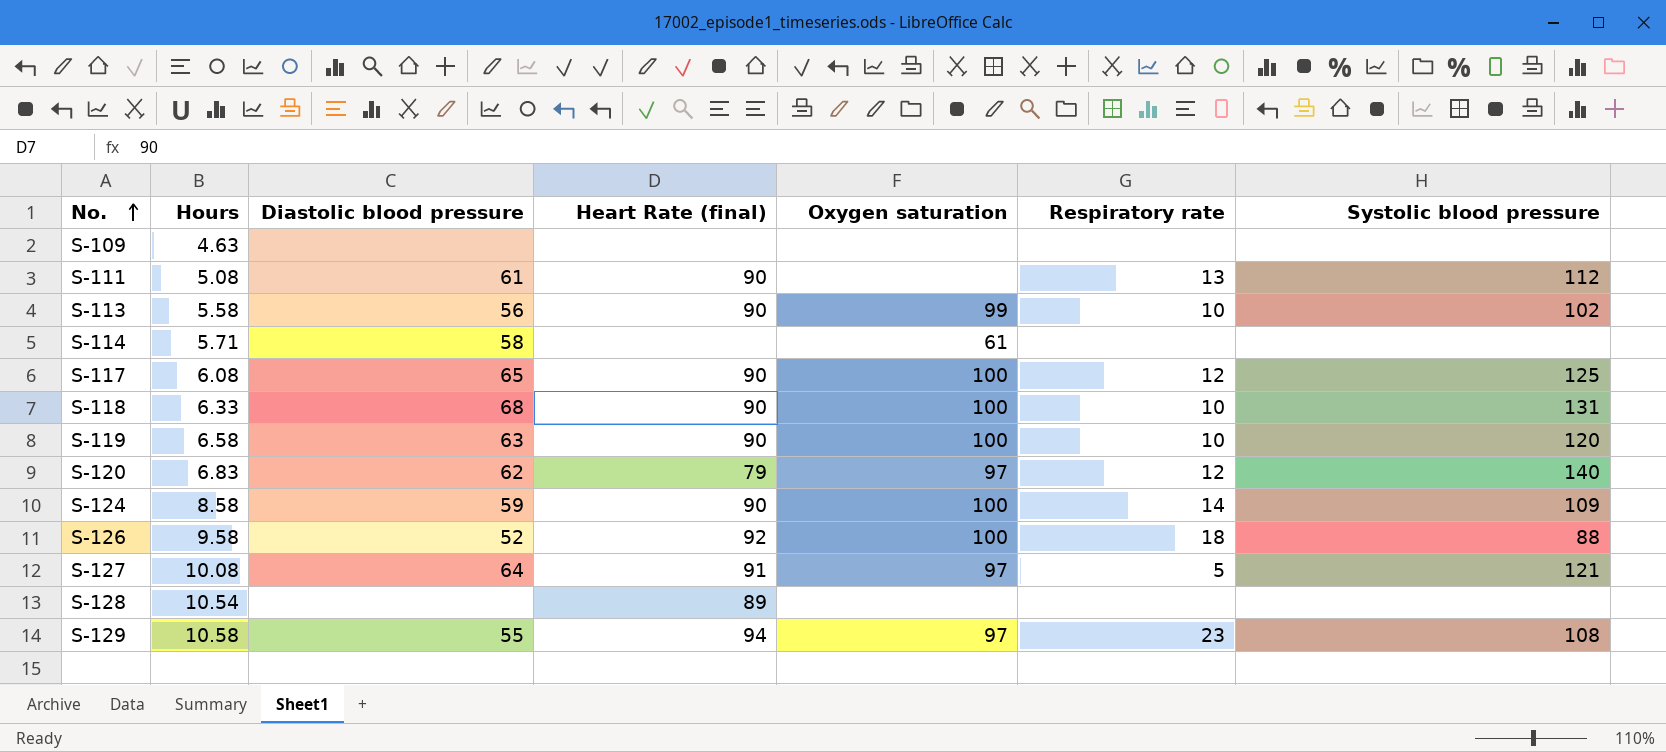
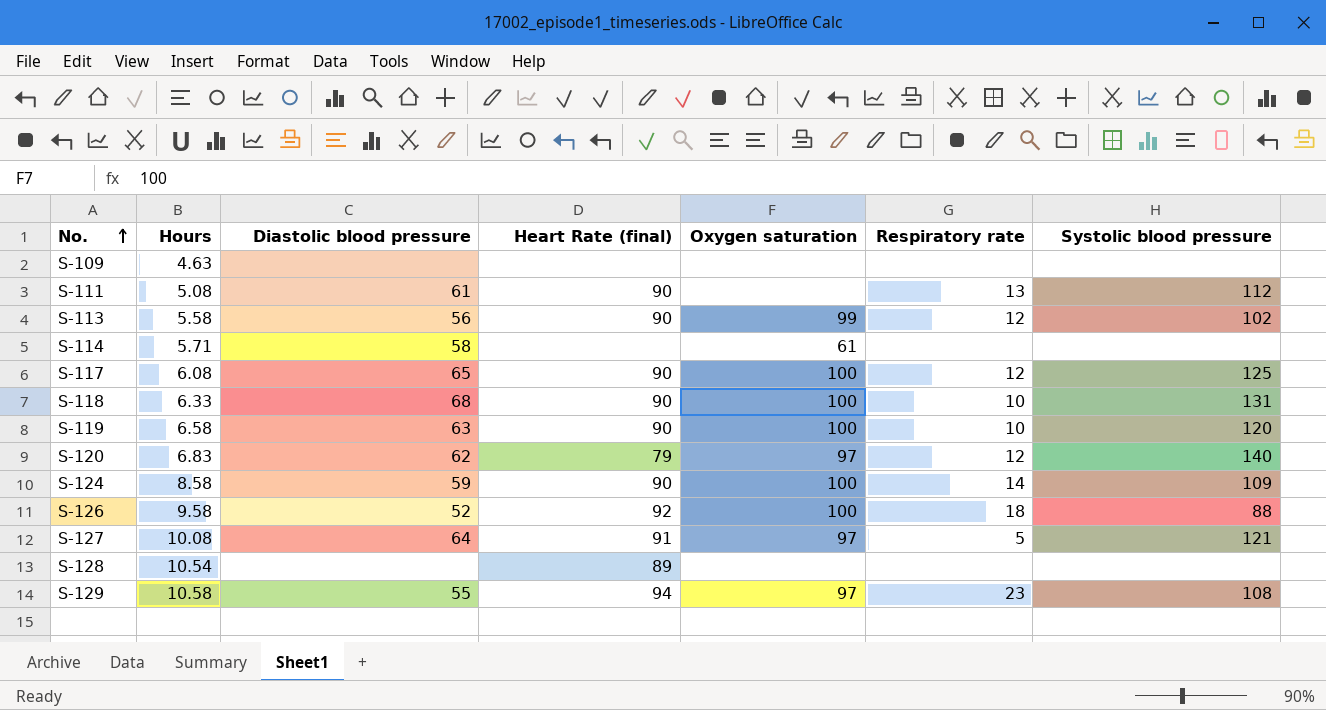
S-113 | Respiratory rate: 10 -> 12

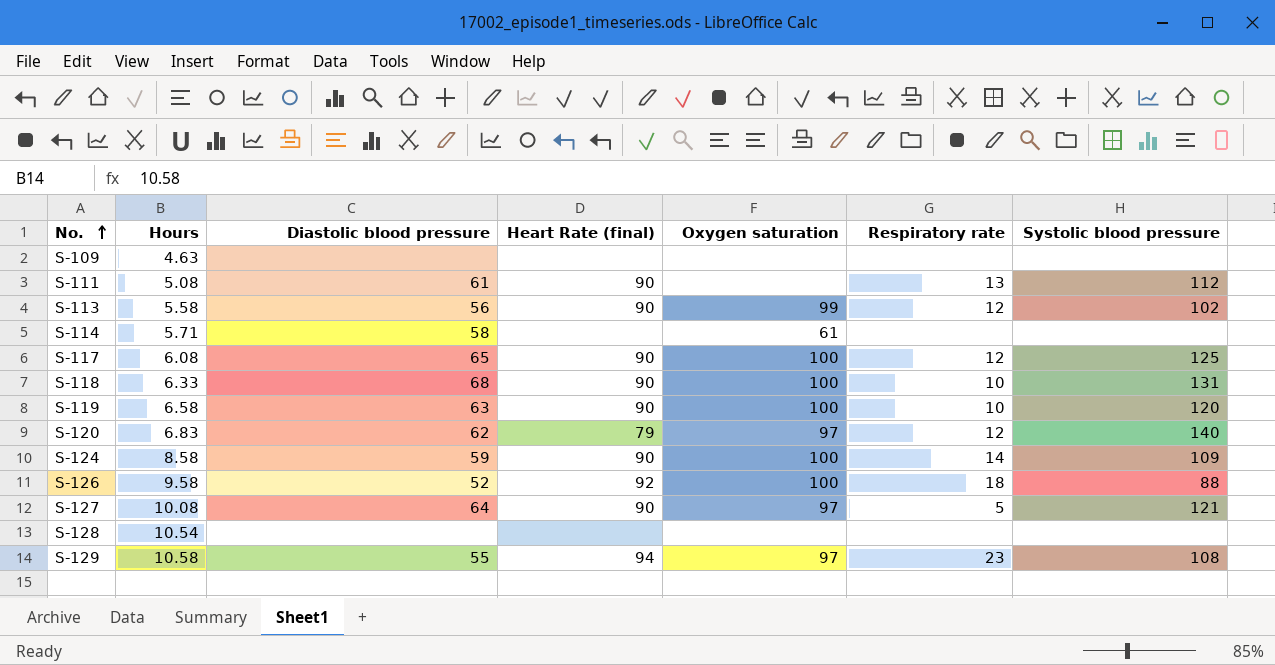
S-127 | Heart Rate (final): 91 -> 90
S-128 | Heart Rate (final): 89 -> none

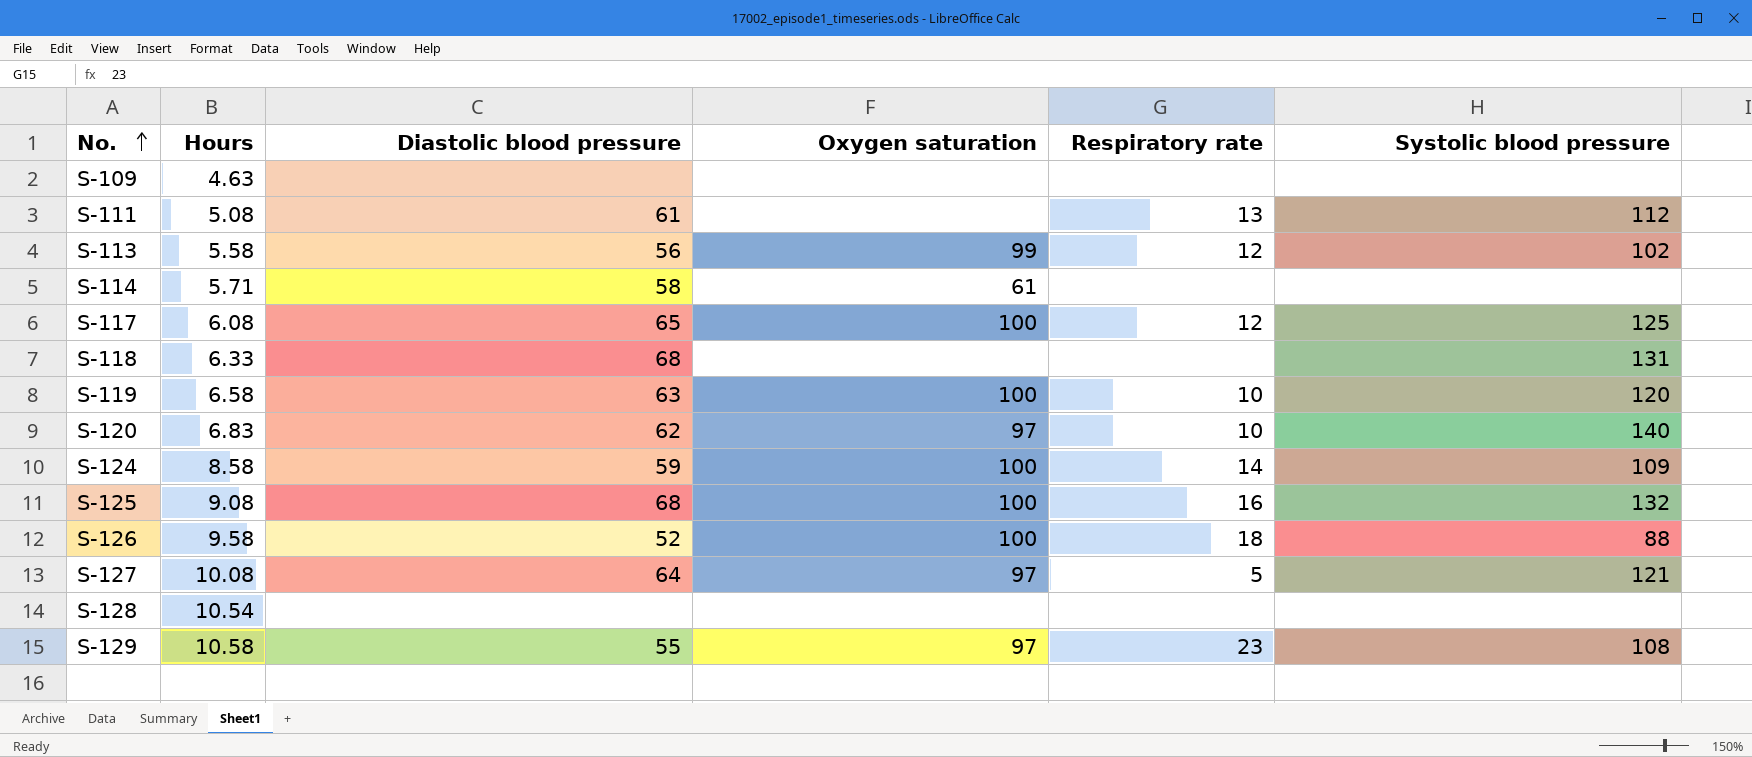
column Heart Rate (final) | position: 4 -> none
S-118 | Oxygen saturation: 100 -> none
S-118 | Respiratory rate: 10 -> none
S-120 | Respiratory rate: 12 -> 10
row S-125: none -> 9.08 | 68 | 100 | 16 | 132

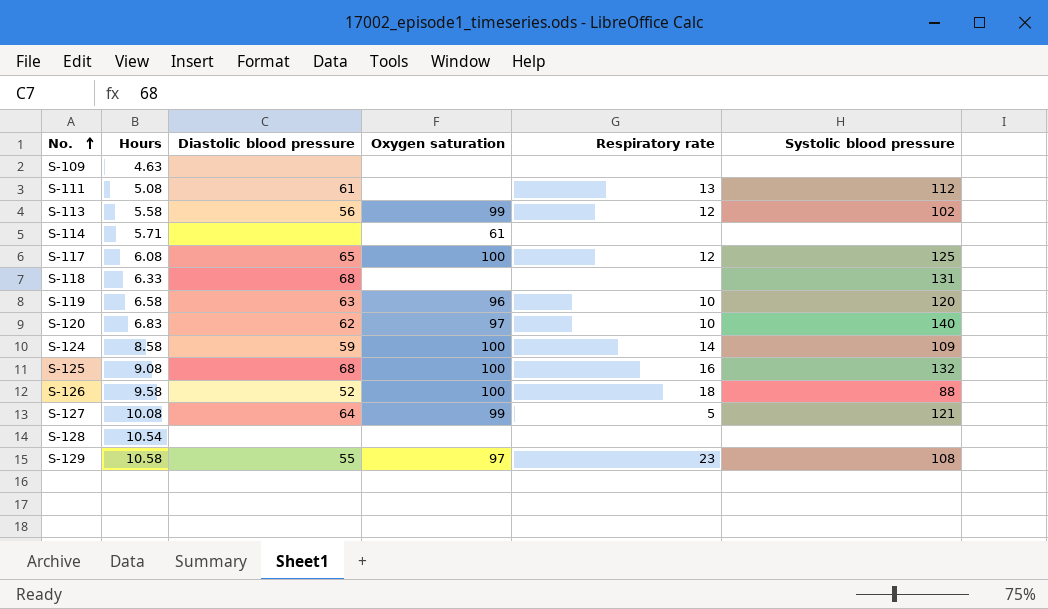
S-114 | Diastolic blood pressure: 58 -> none
S-119 | Oxygen saturation: 100 -> 96
S-127 | Oxygen saturation: 97 -> 99

